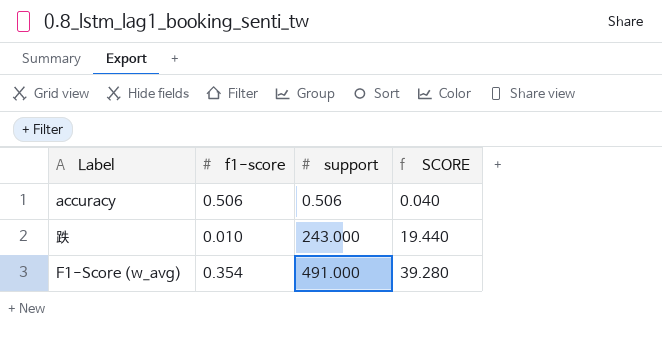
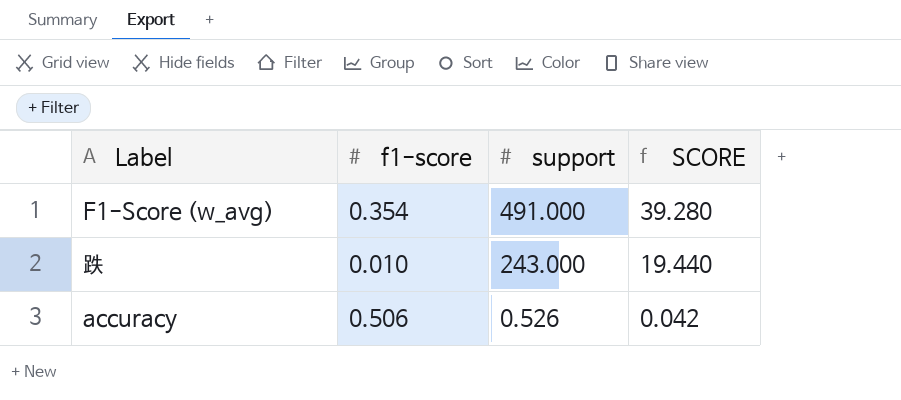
row order: support ascending -> support descending
accuracy | support: 0.506 -> 0.526
accuracy | SCORE: 0.040 -> 0.042

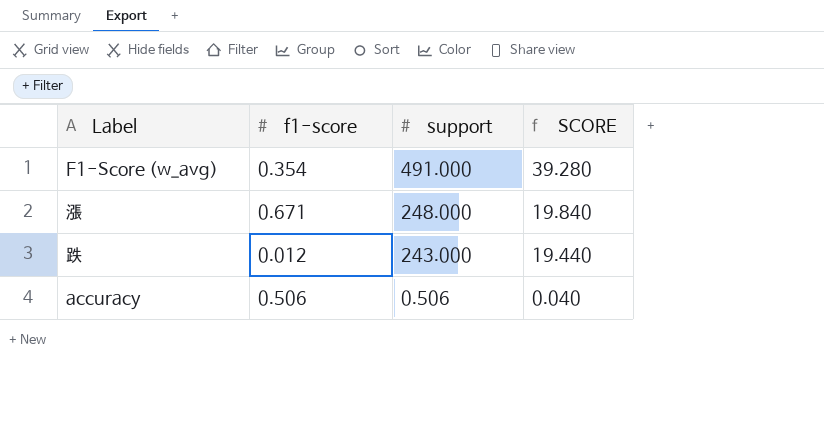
row 漲: none -> 0.671 | 248.000 | 19.840
跌 | f1-score: 0.010 -> 0.012
accuracy | support: 0.526 -> 0.506
accuracy | SCORE: 0.042 -> 0.040

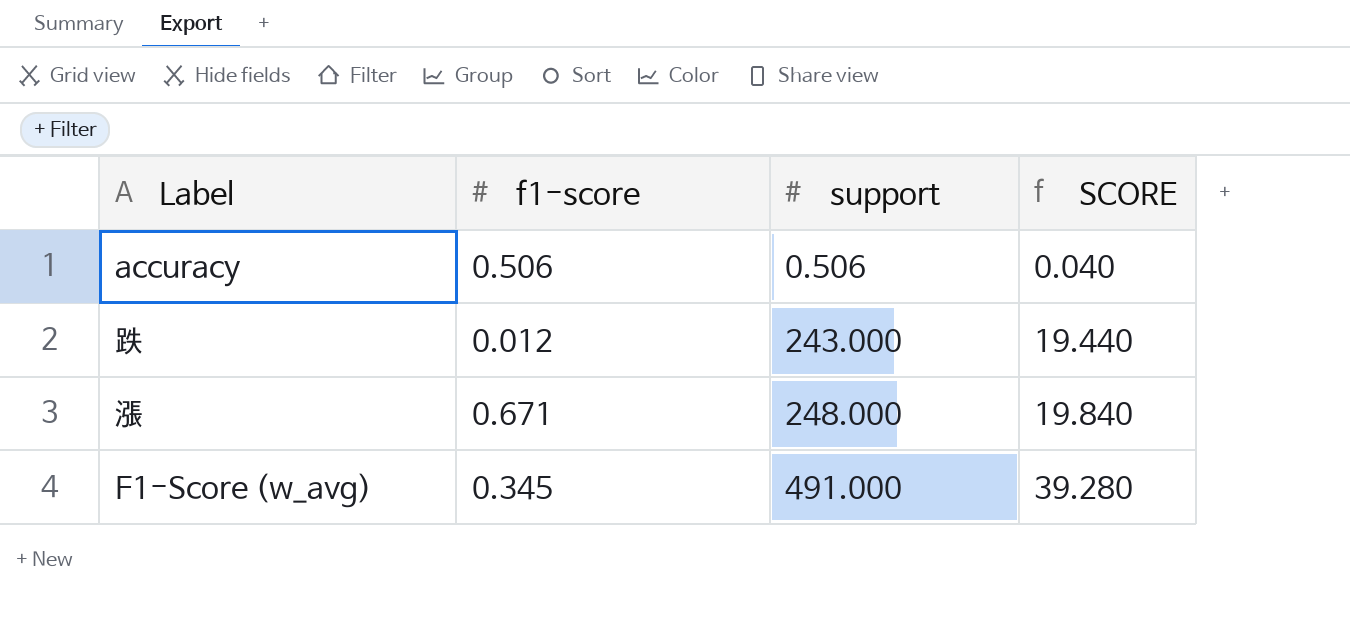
row order: support descending -> support ascending
F1-Score (w_avg) | f1-score: 0.354 -> 0.345

